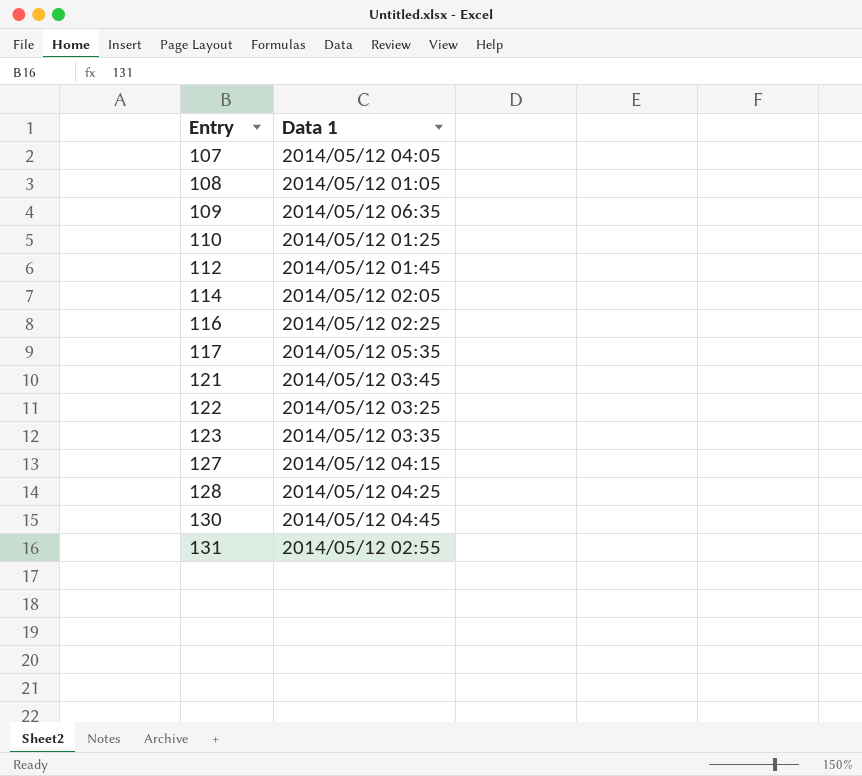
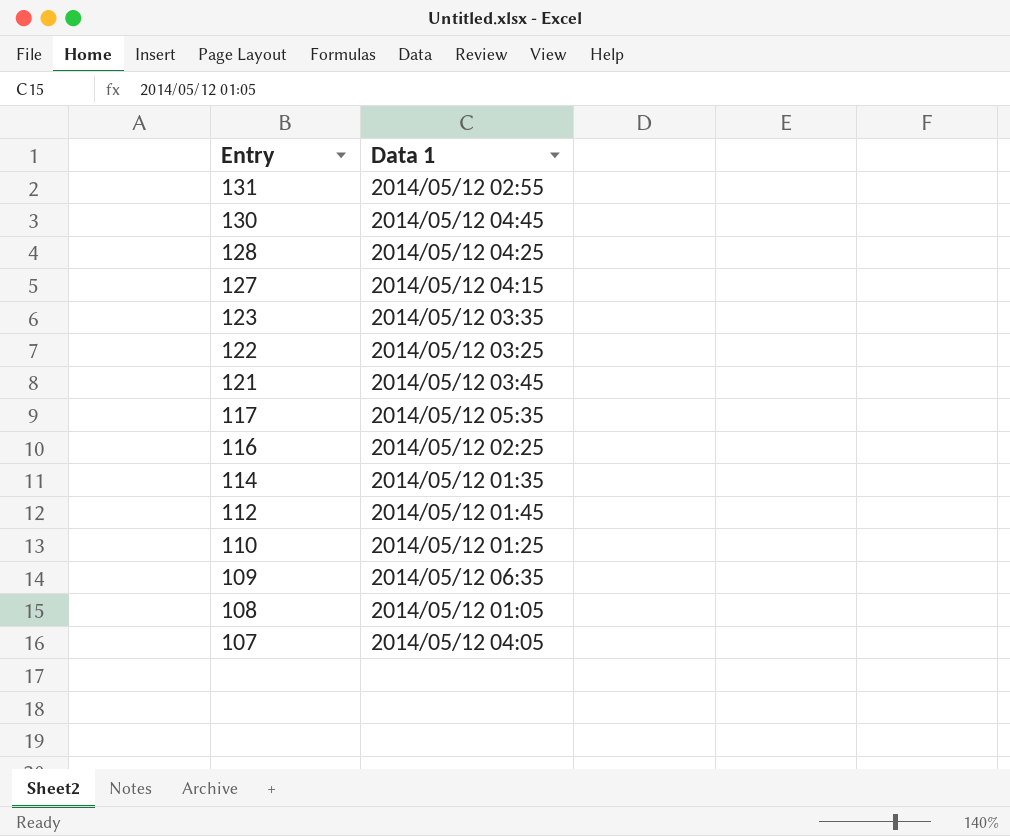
row order: Entry ascending -> Entry descending
114 | Data 1: 2014/05/12 02:05 -> 2014/05/12 01:35

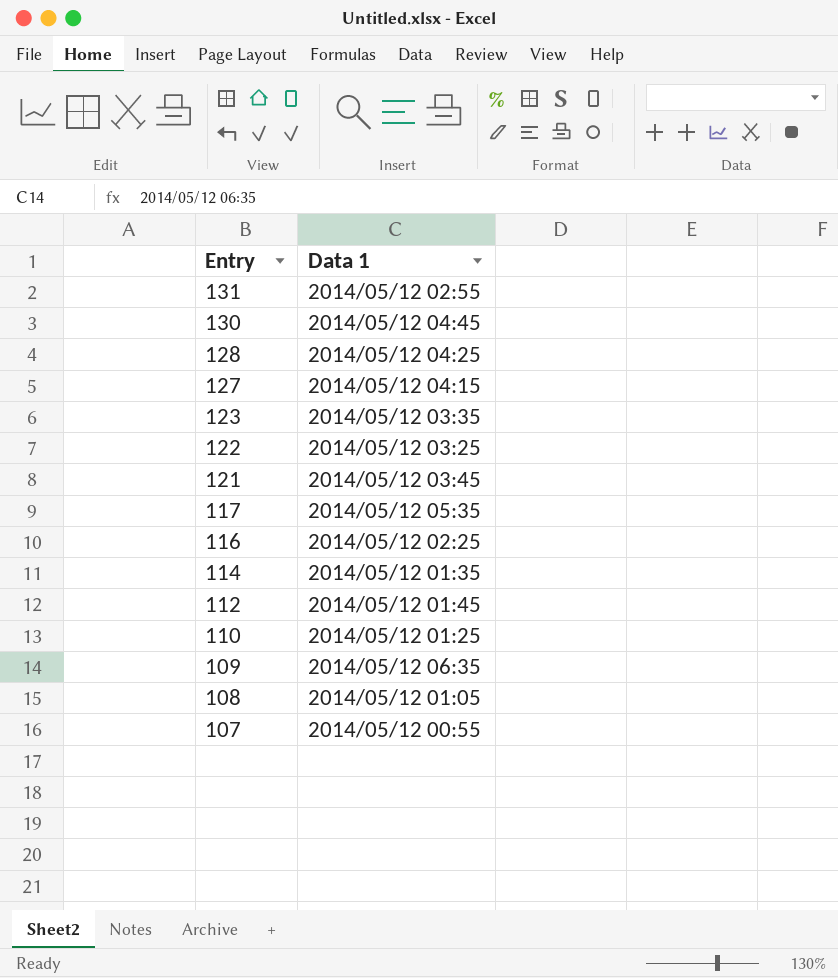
107 | Data 1: 2014/05/12 04:05 -> 2014/05/12 00:55

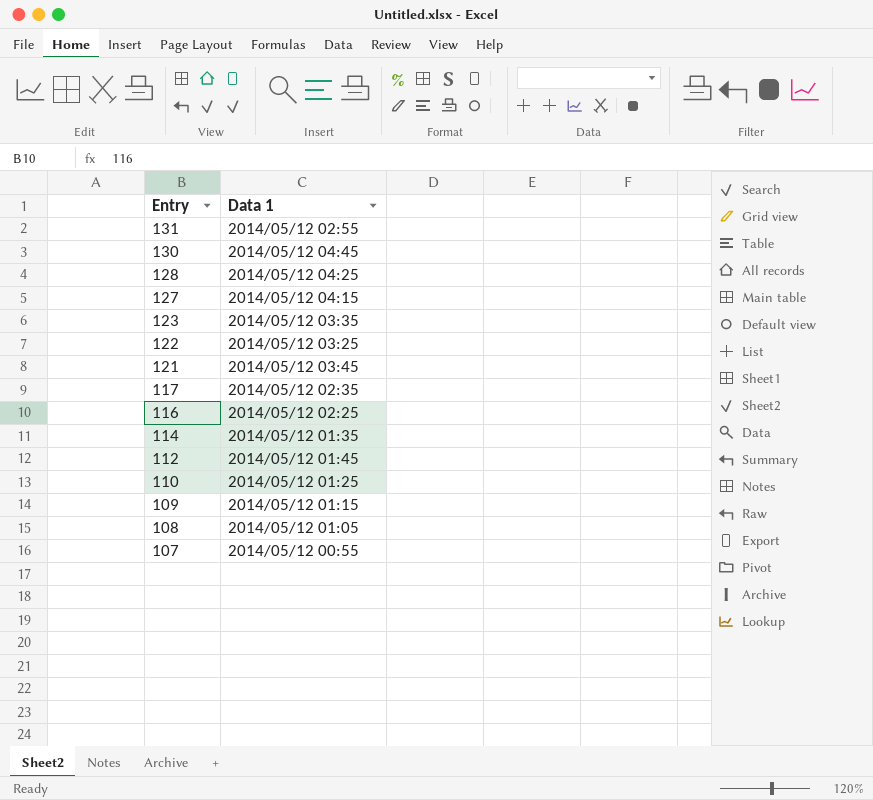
117 | Data 1: 2014/05/12 05:35 -> 2014/05/12 02:35
109 | Data 1: 2014/05/12 06:35 -> 2014/05/12 01:15

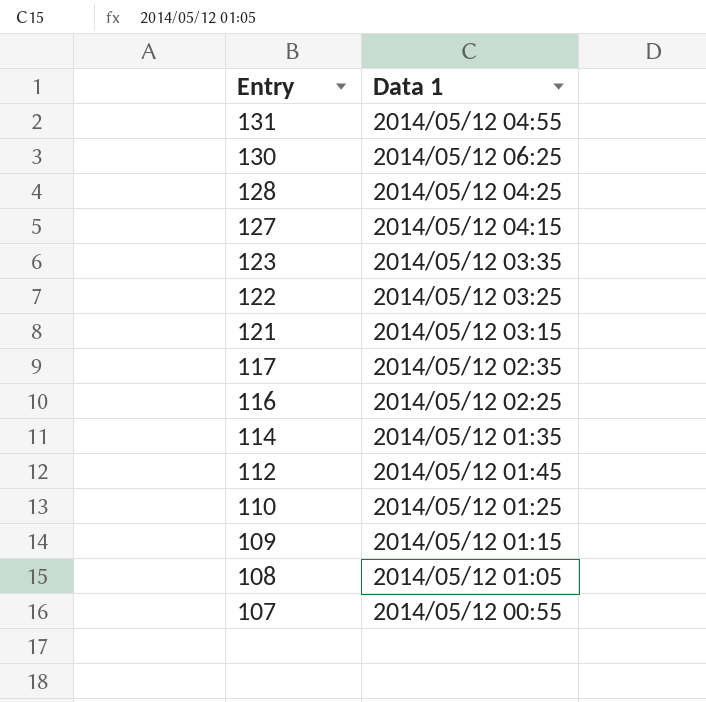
131 | Data 1: 2014/05/12 02:55 -> 2014/05/12 04:55
130 | Data 1: 2014/05/12 04:45 -> 2014/05/12 06:25
121 | Data 1: 2014/05/12 03:45 -> 2014/05/12 03:15

